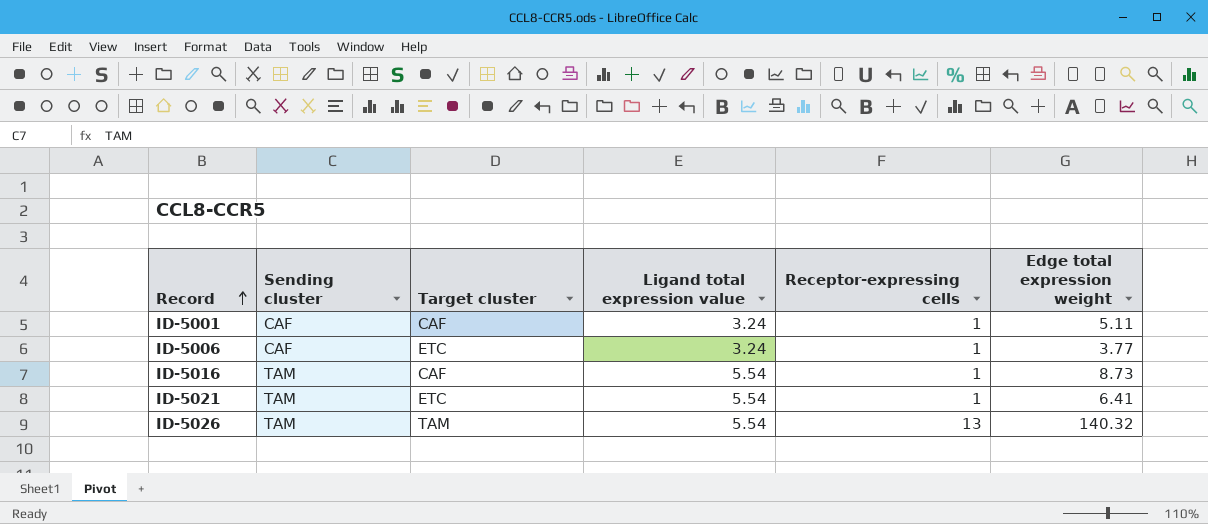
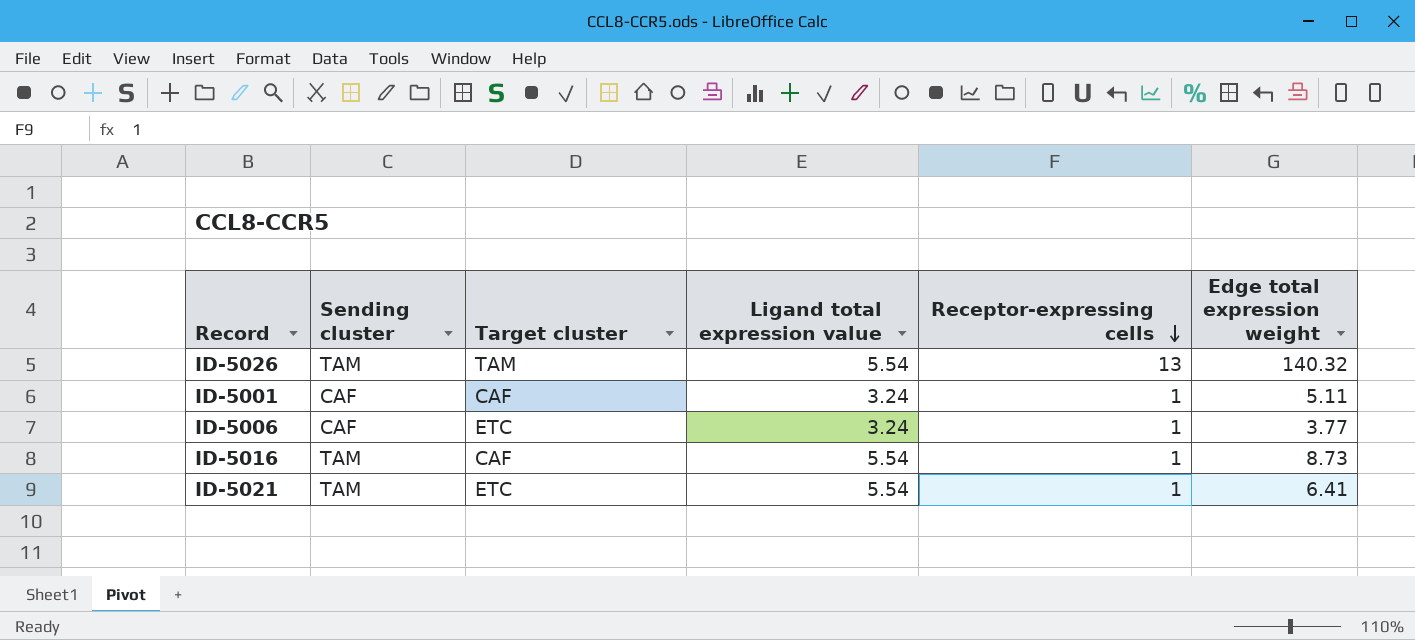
row order: Record ascending -> Receptor-expressing cells descending

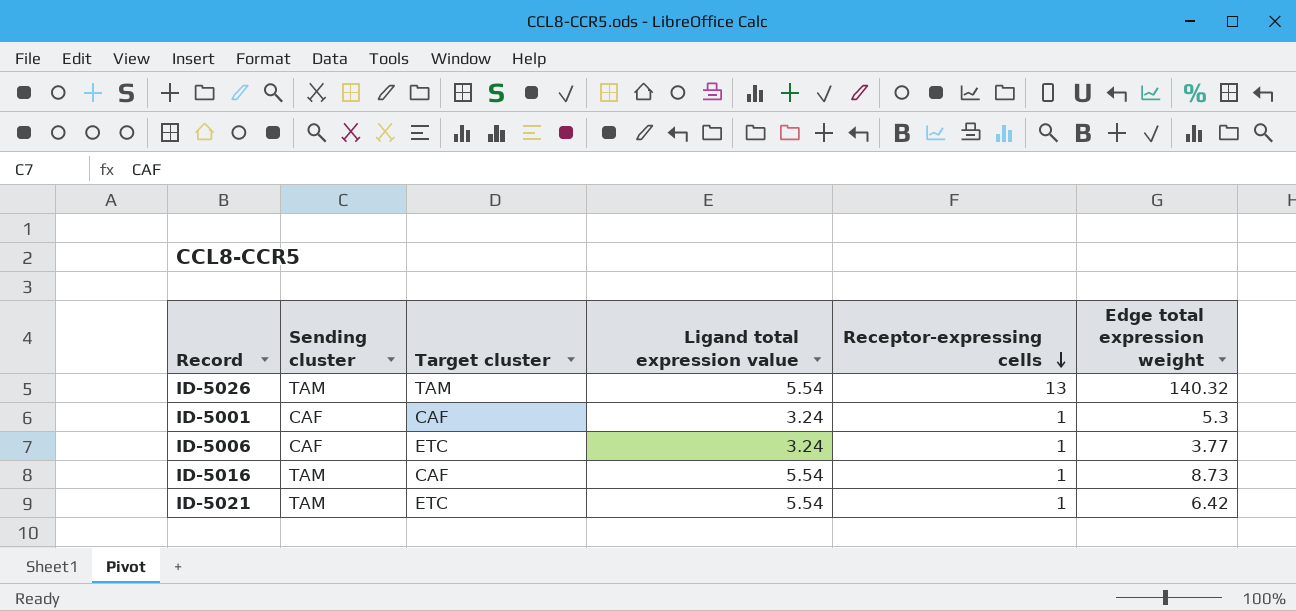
ID-5001 | Edge total expression weight: 5.11 -> 5.3
ID-5021 | Edge total expression weight: 6.41 -> 6.42

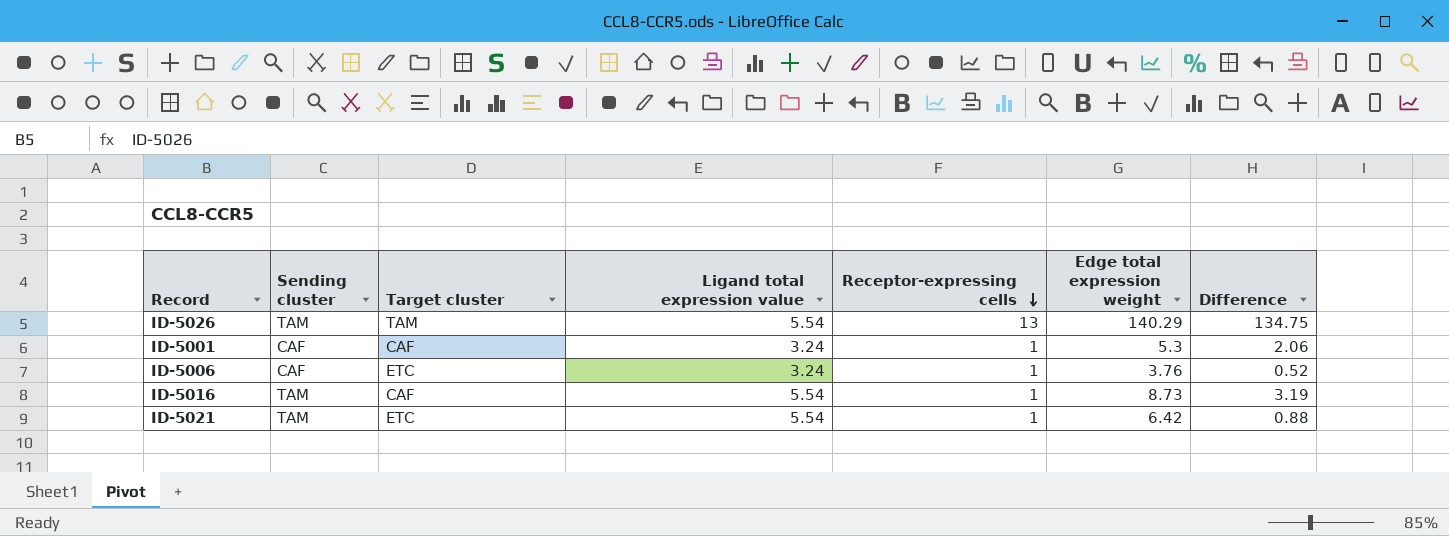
column Difference | formula: none -> [Edge total expression weight] - [Ligand total expression value]
ID-5026 | Edge total expression weight: 140.32 -> 140.29
ID-5006 | Edge total expression weight: 3.77 -> 3.76

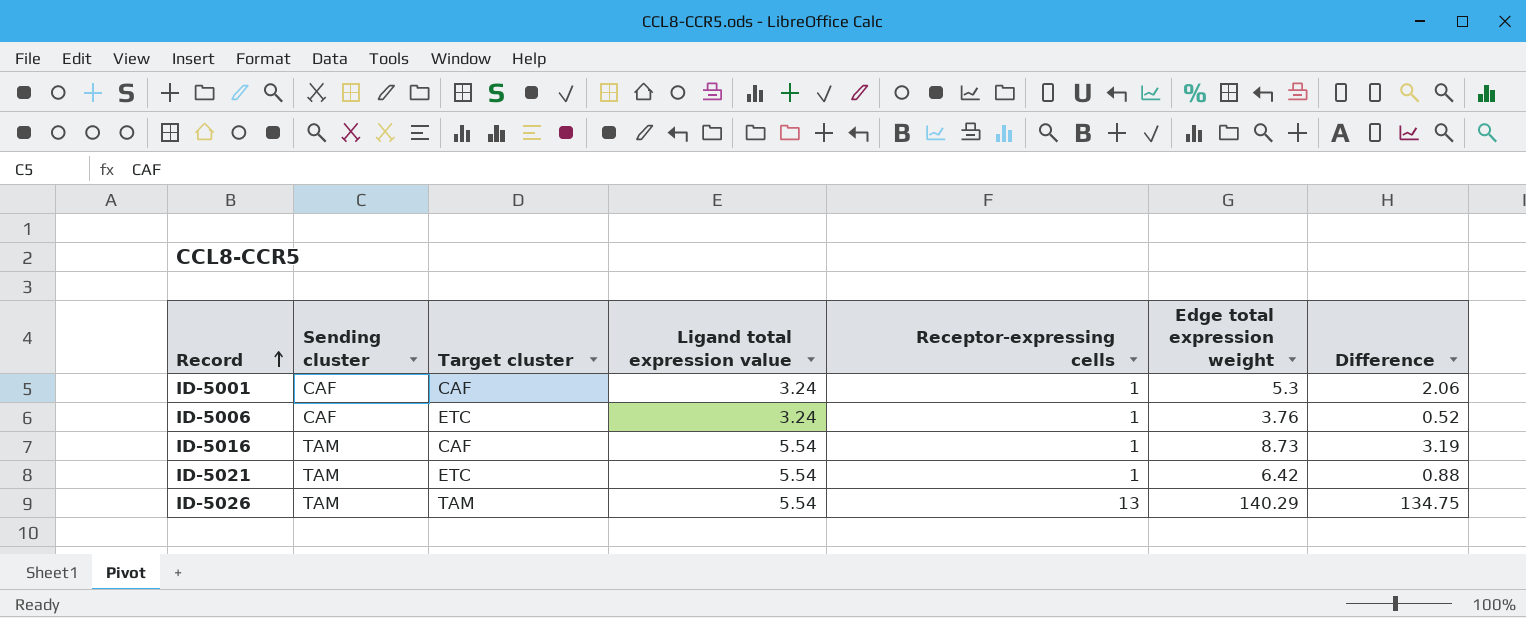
row order: Receptor-expressing cells descending -> Record ascending

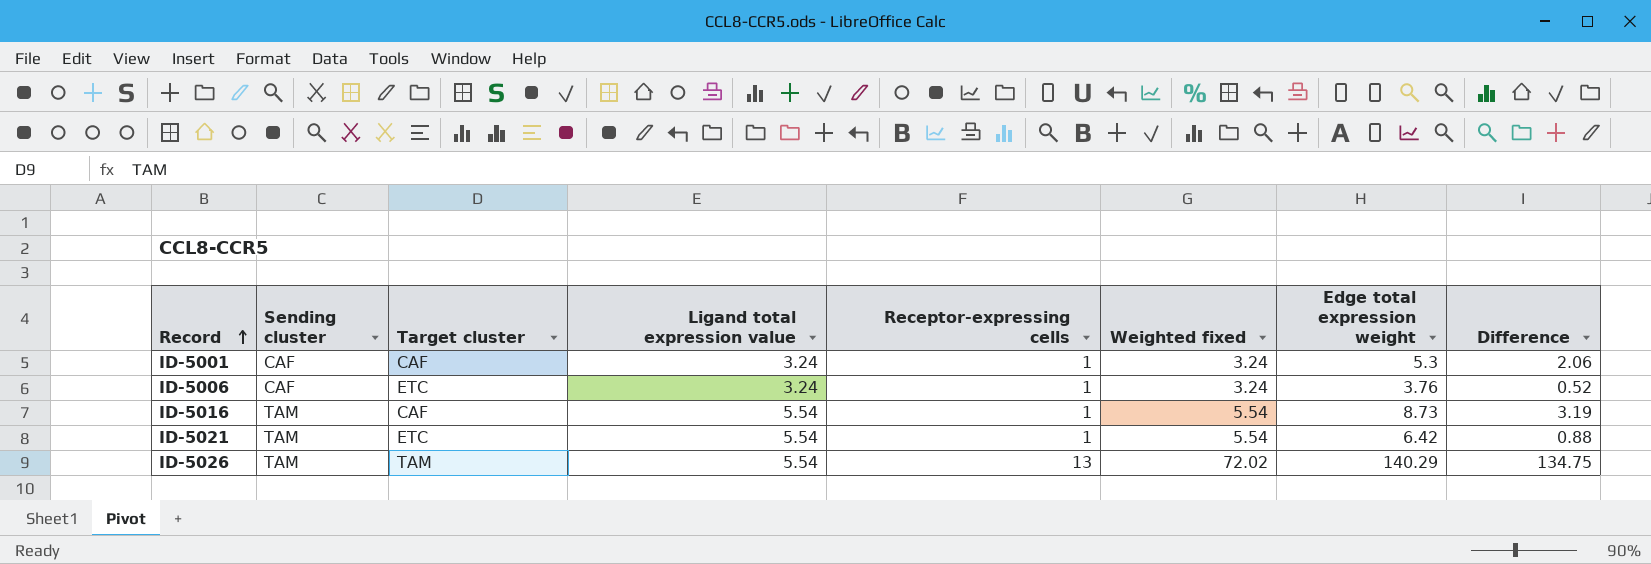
column Weighted fixed | formula: none -> [Ligand total expression value] * [Receptor-expressing cells]

